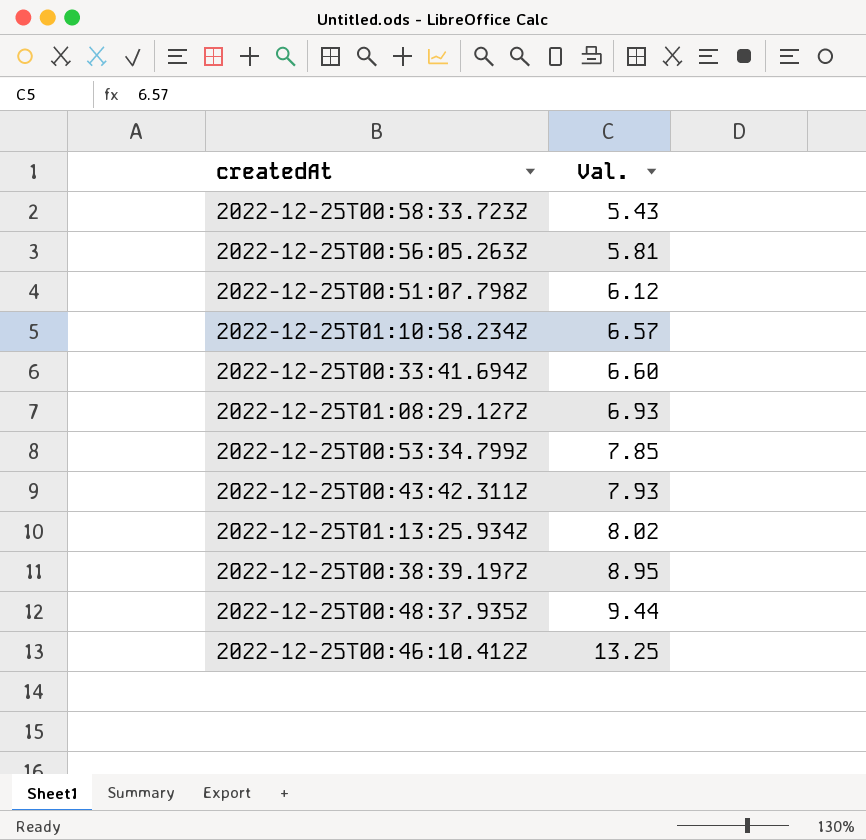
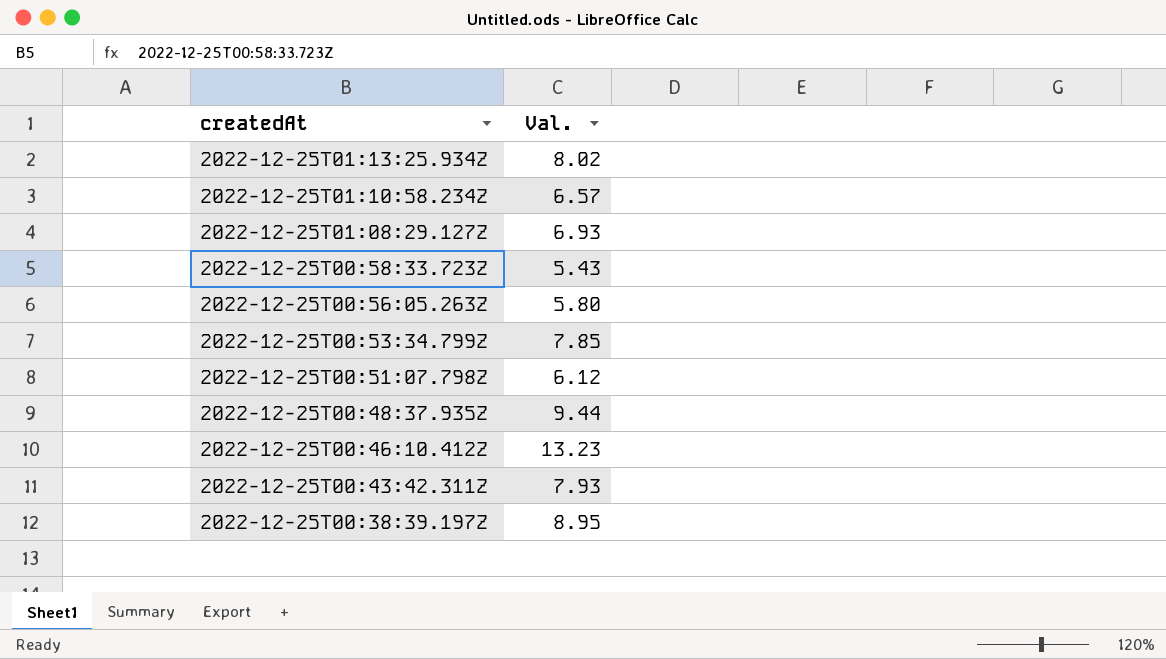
row order: Val. ascending -> createdAt descending
row 2022-12-25T00:33:41.694Z: 6.60 -> none
2022-12-25T00:56:05.263Z | Val.: 5.81 -> 5.80
2022-12-25T00:46:10.412Z | Val.: 13.25 -> 13.23

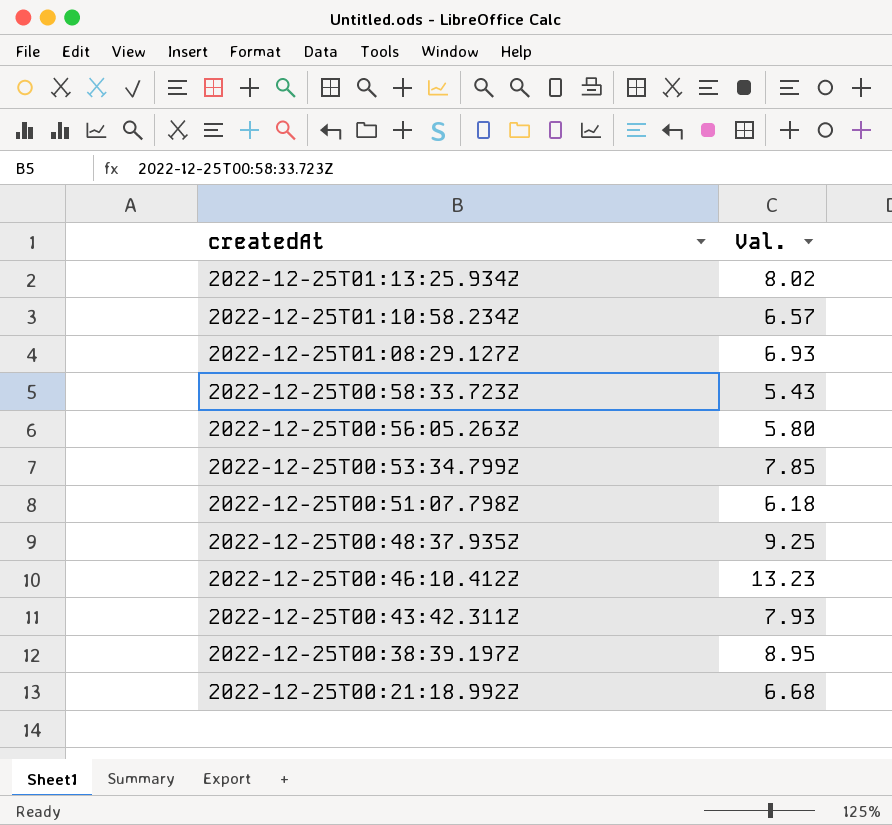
2022-12-25T00:51:07.798Z | Val.: 6.12 -> 6.18
2022-12-25T00:48:37.935Z | Val.: 9.44 -> 9.25
row 2022-12-25T00:21:18.992Z: none -> 6.68

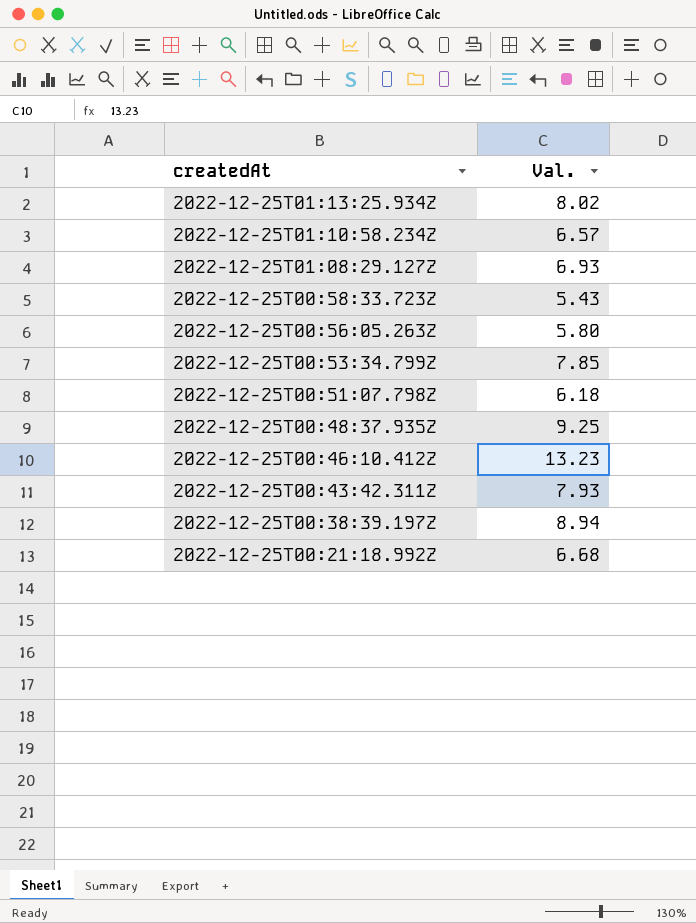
2022-12-25T00:38:39.197Z | Val.: 8.95 -> 8.94

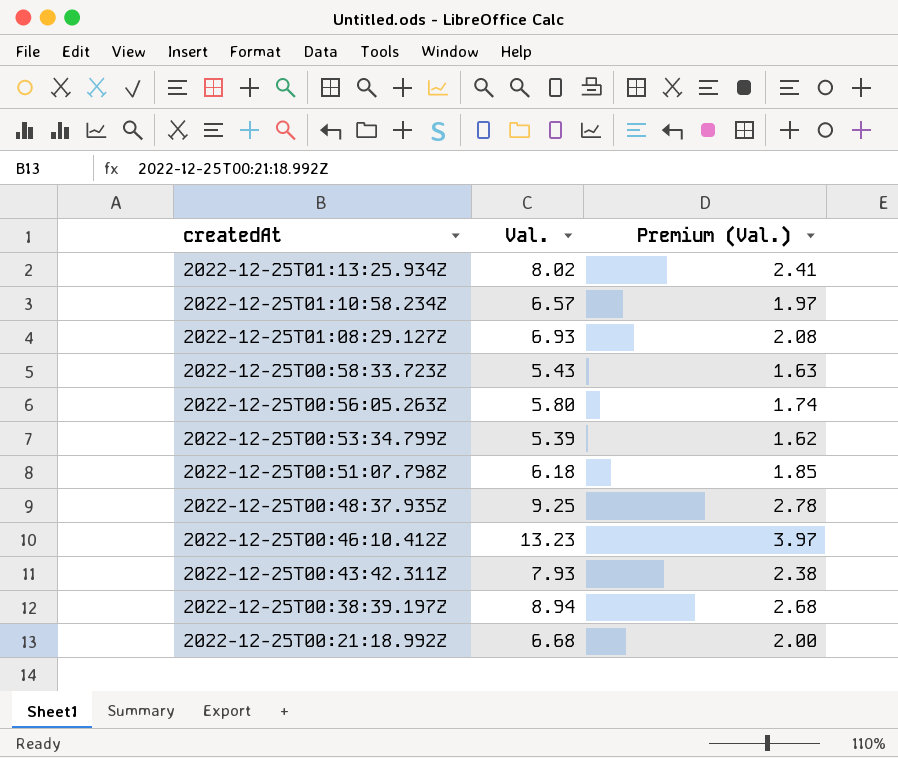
column Premium (Val.) | formula: none -> [Val.] * 0.3
2022-12-25T00:53:34.799Z | Val.: 7.85 -> 5.39

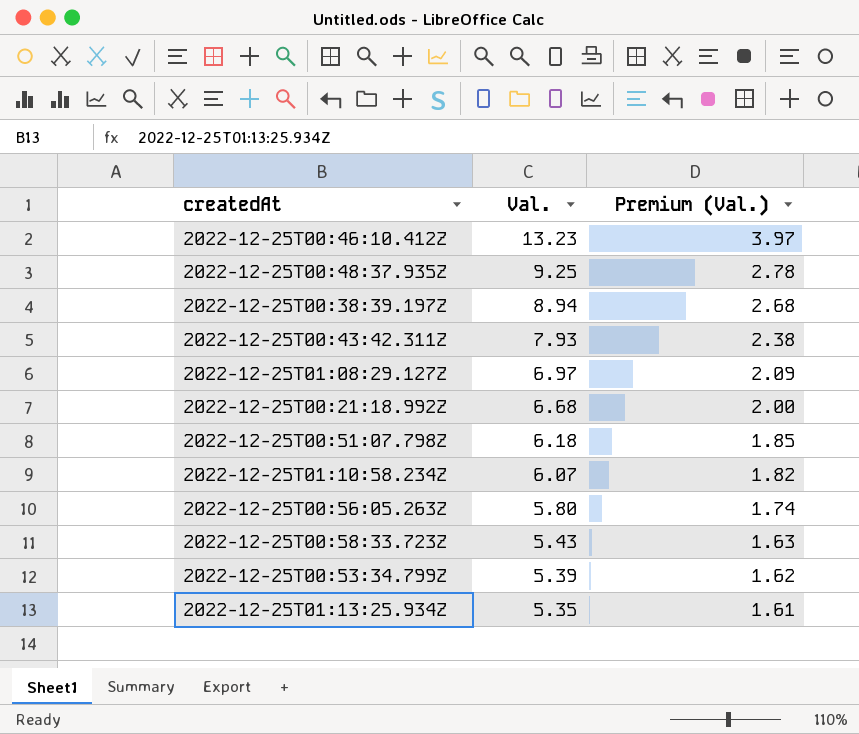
row order: createdAt descending -> Val. descending
2022-12-25T01:08:29.127Z | Val.: 6.93 -> 6.97
2022-12-25T01:08:29.127Z | Premium (Val.): 2.08 -> 2.09
2022-12-25T01:10:58.234Z | Val.: 6.57 -> 6.07
2022-12-25T01:10:58.234Z | Premium (Val.): 1.97 -> 1.82
2022-12-25T01:13:25.934Z | Val.: 8.02 -> 5.35
2022-12-25T01:13:25.934Z | Premium (Val.): 2.41 -> 1.61

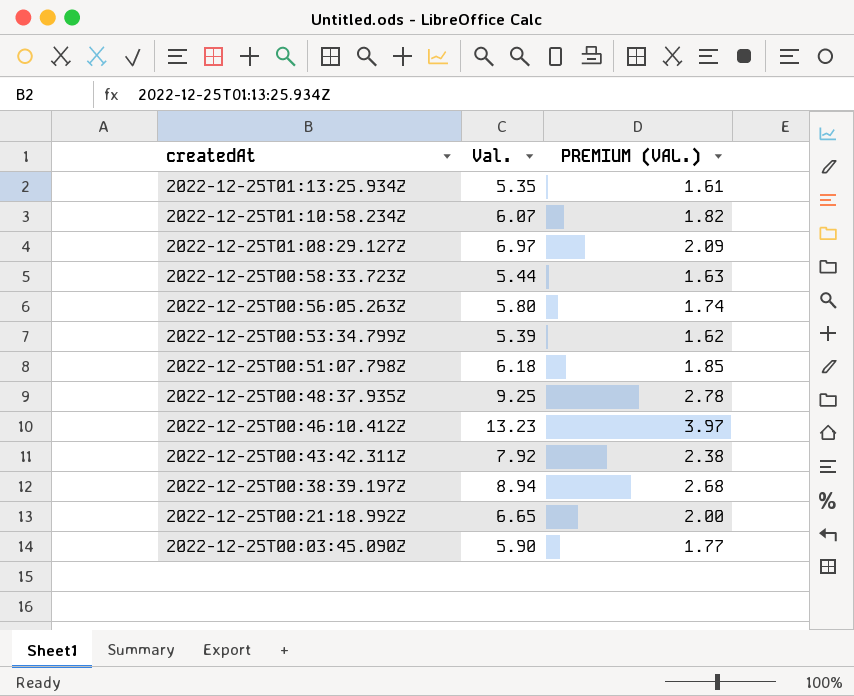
row order: Val. descending -> createdAt descending
column name: Premium (Val.) -> PREMIUM (VAL.)
2022-12-25T00:58:33.723Z | Val.: 5.43 -> 5.44
2022-12-25T00:43:42.311Z | Val.: 7.93 -> 7.92
2022-12-25T00:21:18.992Z | Val.: 6.68 -> 6.65
row 2022-12-25T00:03:45.090Z: none -> 5.90 | 1.77

